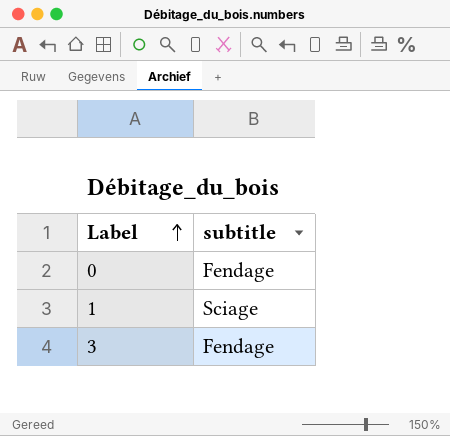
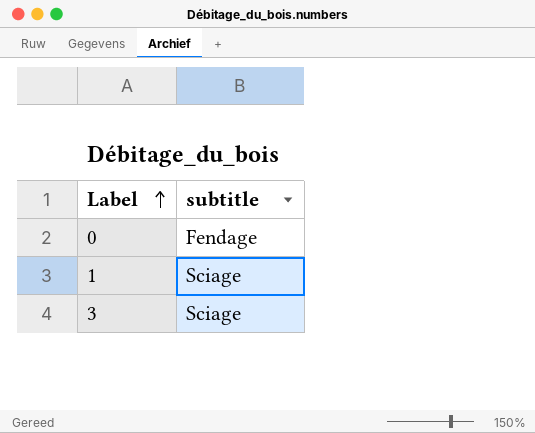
3 | subtitle: Fendage -> Sciage

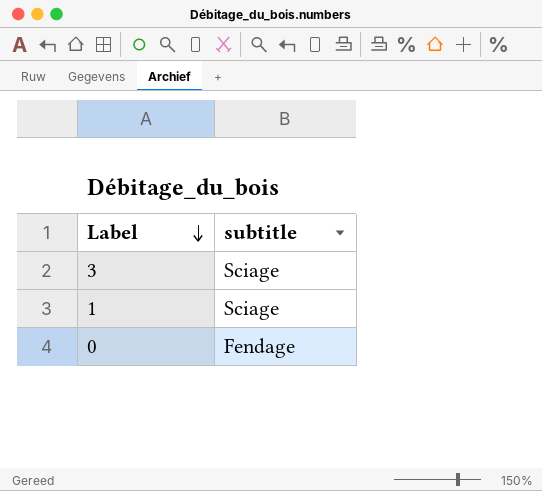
row order: Label ascending -> Label descending

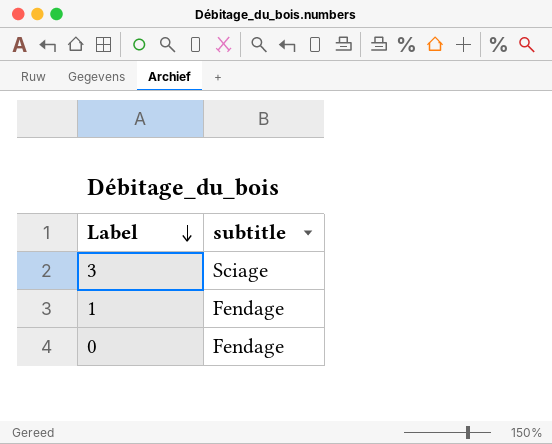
1 | subtitle: Sciage -> Fendage

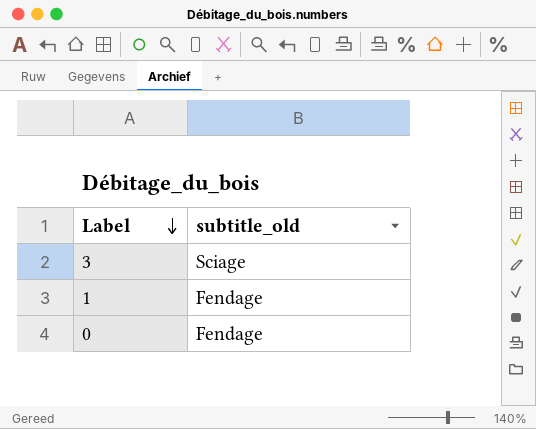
column name: subtitle -> subtitle_old

